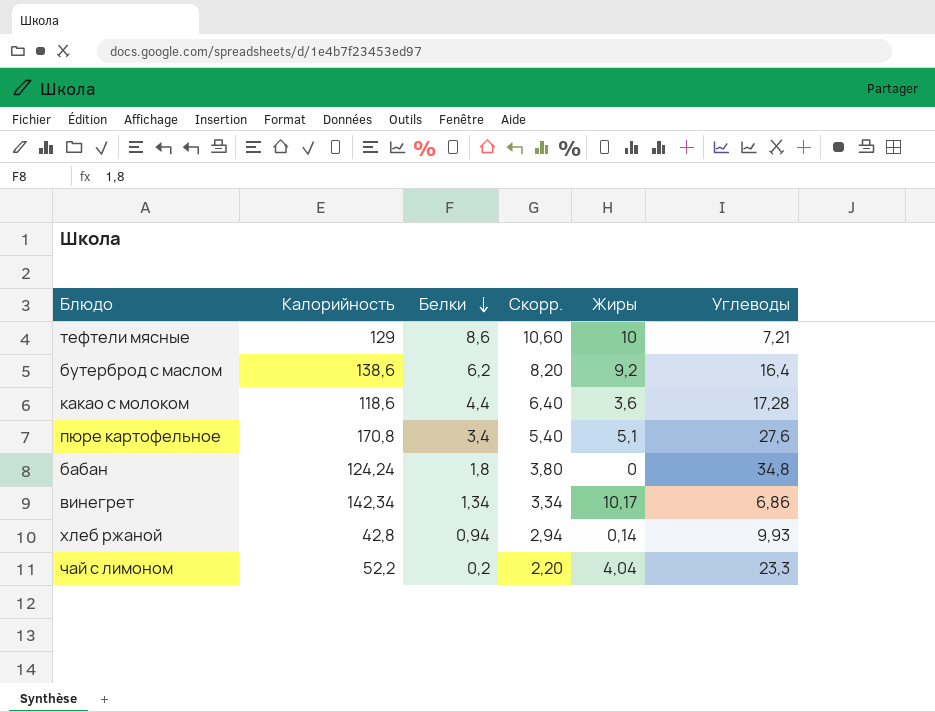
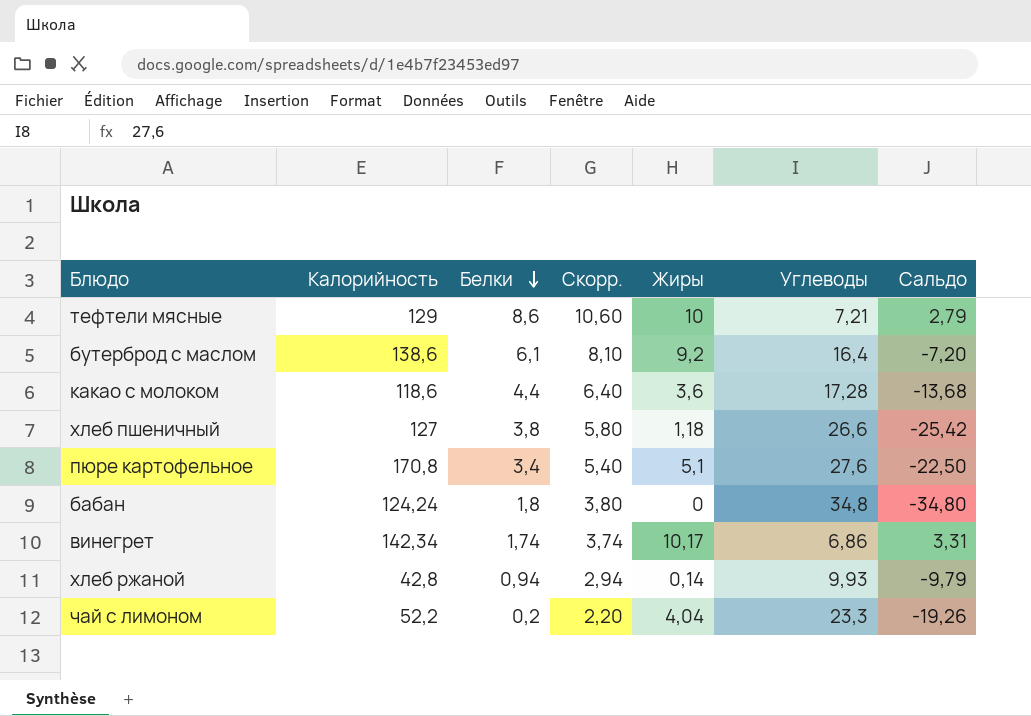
column Сальдо | formula: none -> [Жиры] - [Углеводы]
бутерброд с маслом | Белки: 6,2 -> 6,1
бутерброд с маслом | Скорр.: 8,20 -> 8,10
row хлеб пшеничный: none -> 127 | 3,8 | 5,80 | 1,18 | 26,6 | -25,42
винегрет | Белки: 1,34 -> 1,74
винегрет | Скорр.: 3,34 -> 3,74

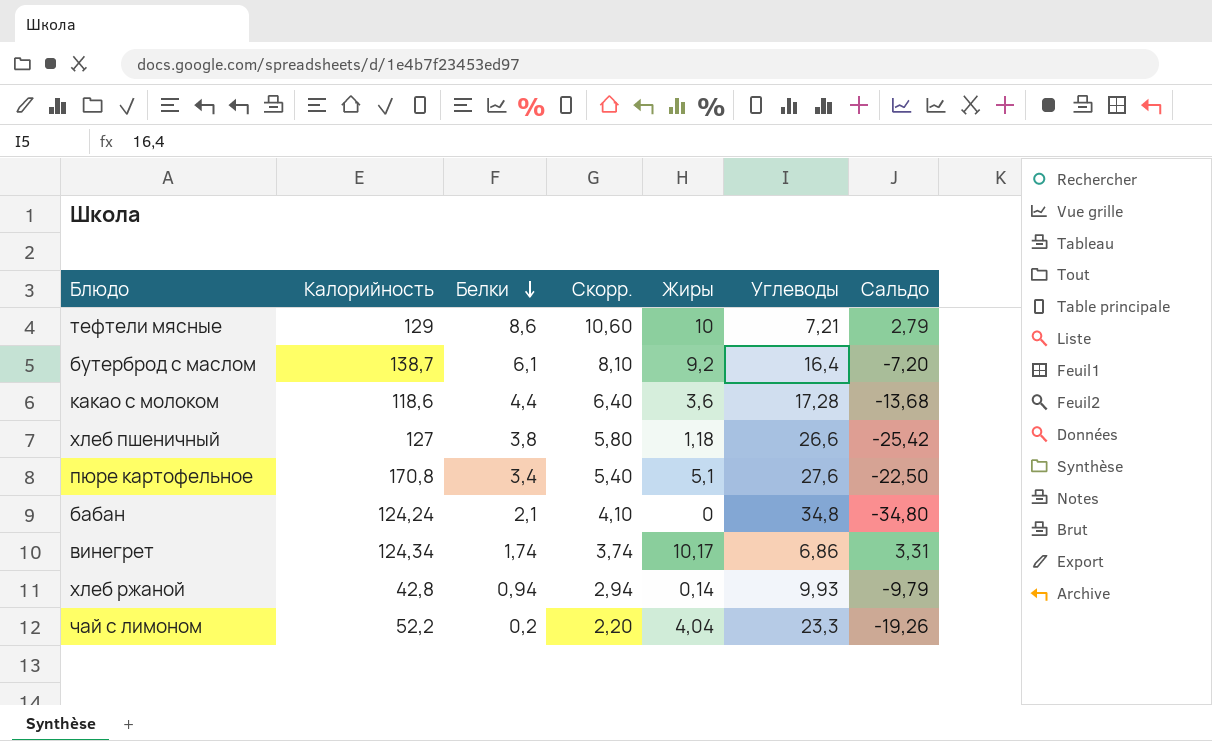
бутерброд с маслом | Калорийность: 138,6 -> 138,7
бабан | Белки: 1,8 -> 2,1
бабан | Скорр.: 3,80 -> 4,10
винегрет | Калорийность: 142,34 -> 124,34

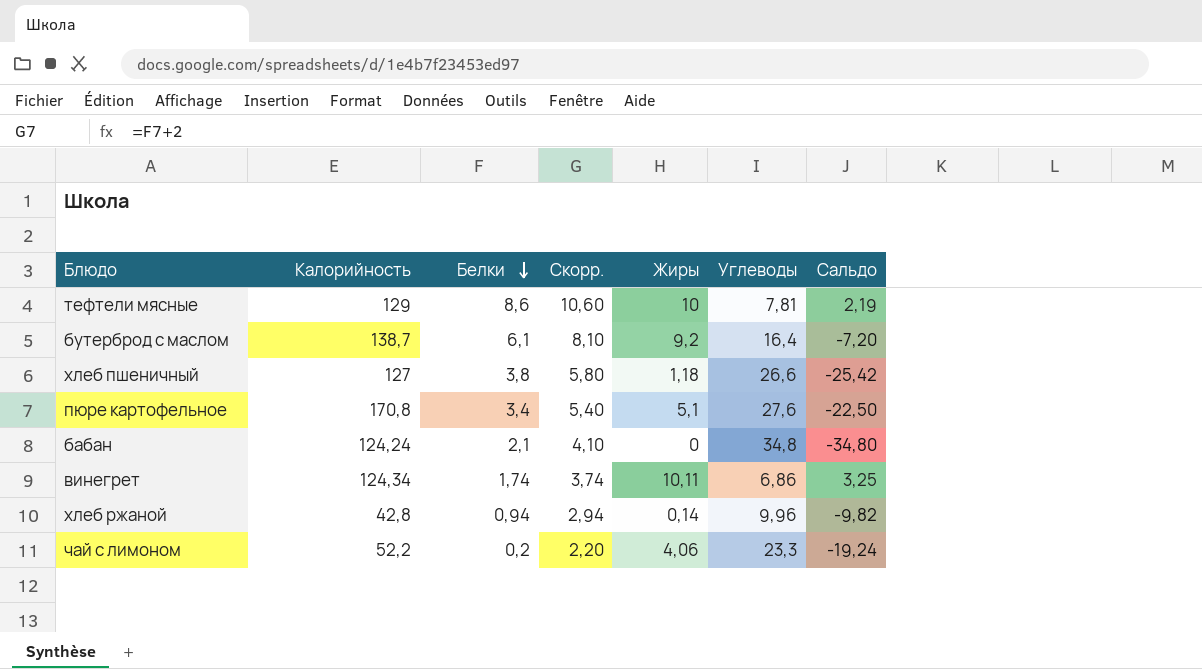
row какао с молоком: 118,6 | 4,4 | 6,40 | 3,6 | 17,28 | -13,68 -> none
тефтели мясные | Углеводы: 7,21 -> 7,81
тефтели мясные | Сальдо: 2,79 -> 2,19
винегрет | Жиры: 10,17 -> 10,11
винегрет | Сальдо: 3,31 -> 3,25
хлеб ржаной | Углеводы: 9,93 -> 9,96
хлеб ржаной | Сальдо: -9,79 -> -9,82
чай с лимоном | Жиры: 4,04 -> 4,06
чай с лимоном | Сальдо: -19,26 -> -19,24

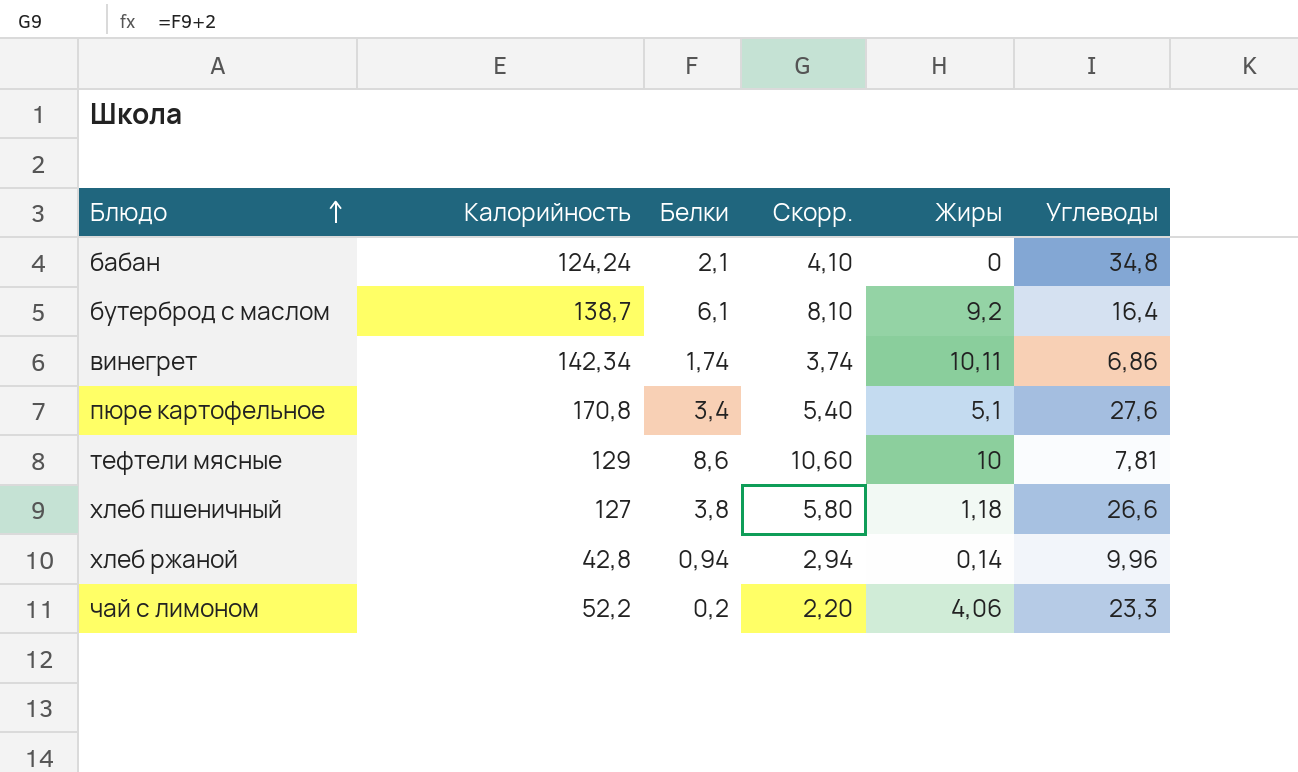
row order: Белки descending -> Блюдо ascending
column Сальдо | formula: [Жиры] - [Углеводы] -> none
винегрет | Калорийность: 124,34 -> 142,34

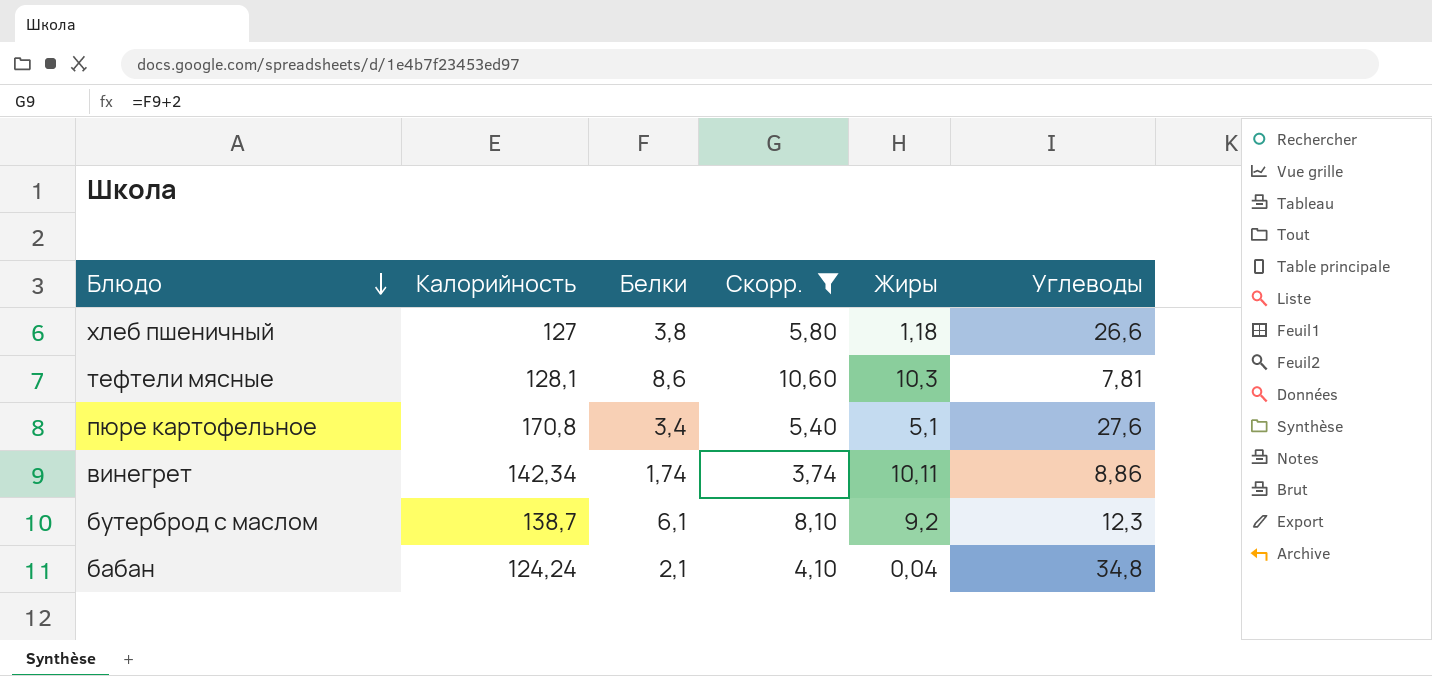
filter: none -> Скорр. >= 3,74
row order: Блюдо ascending -> Блюдо descending
тефтели мясные | Калорийность: 129 -> 128,1
тефтели мясные | Жиры: 10 -> 10,3
винегрет | Углеводы: 6,86 -> 8,86
бутерброд с маслом | Углеводы: 16,4 -> 12,3
бабан | Жиры: 0 -> 0,04

